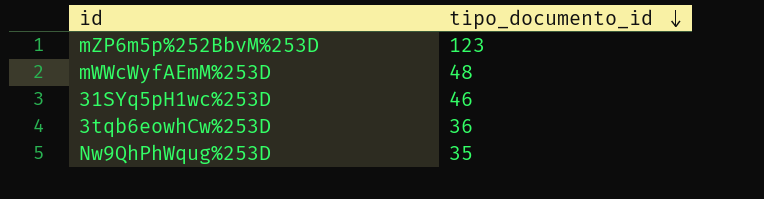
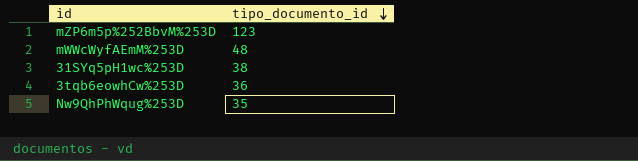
31SYq5pH1wc%253D | tipo_documento_id: 46 -> 38

